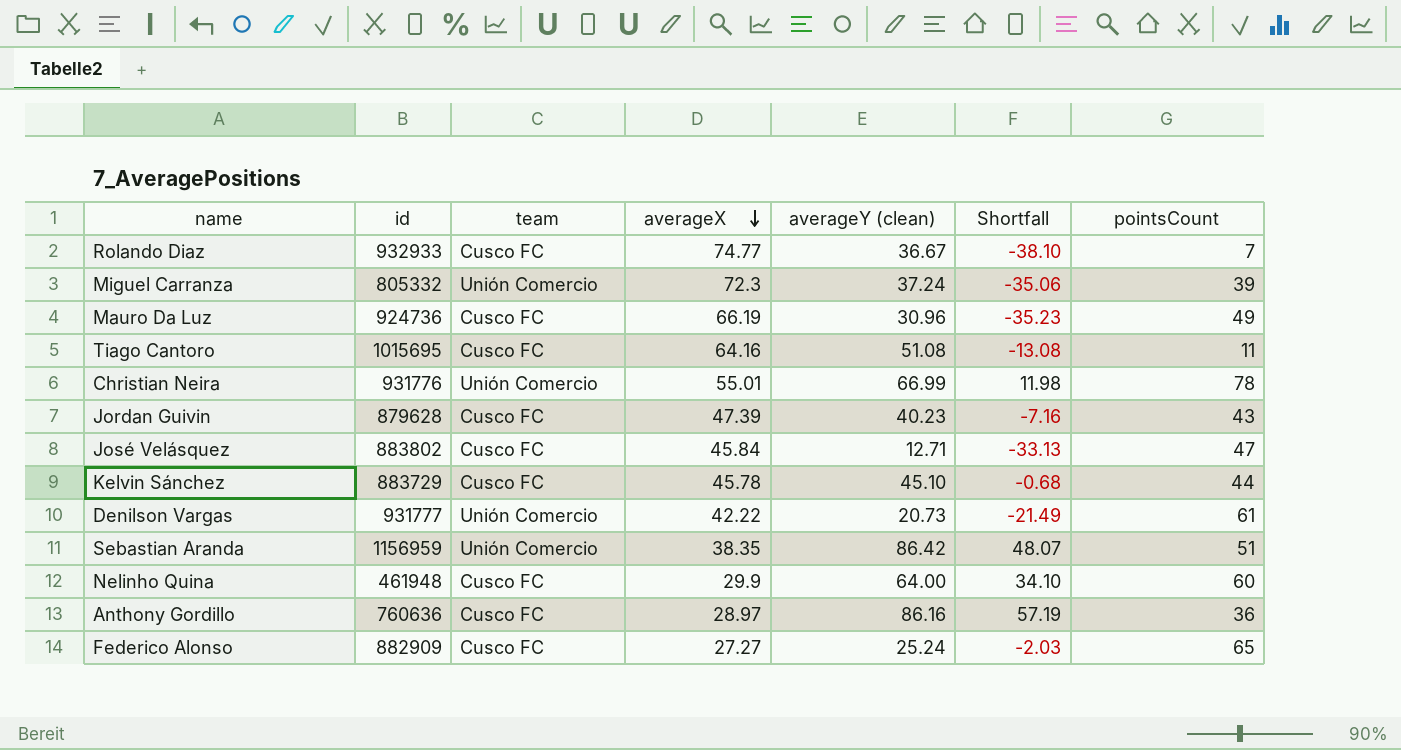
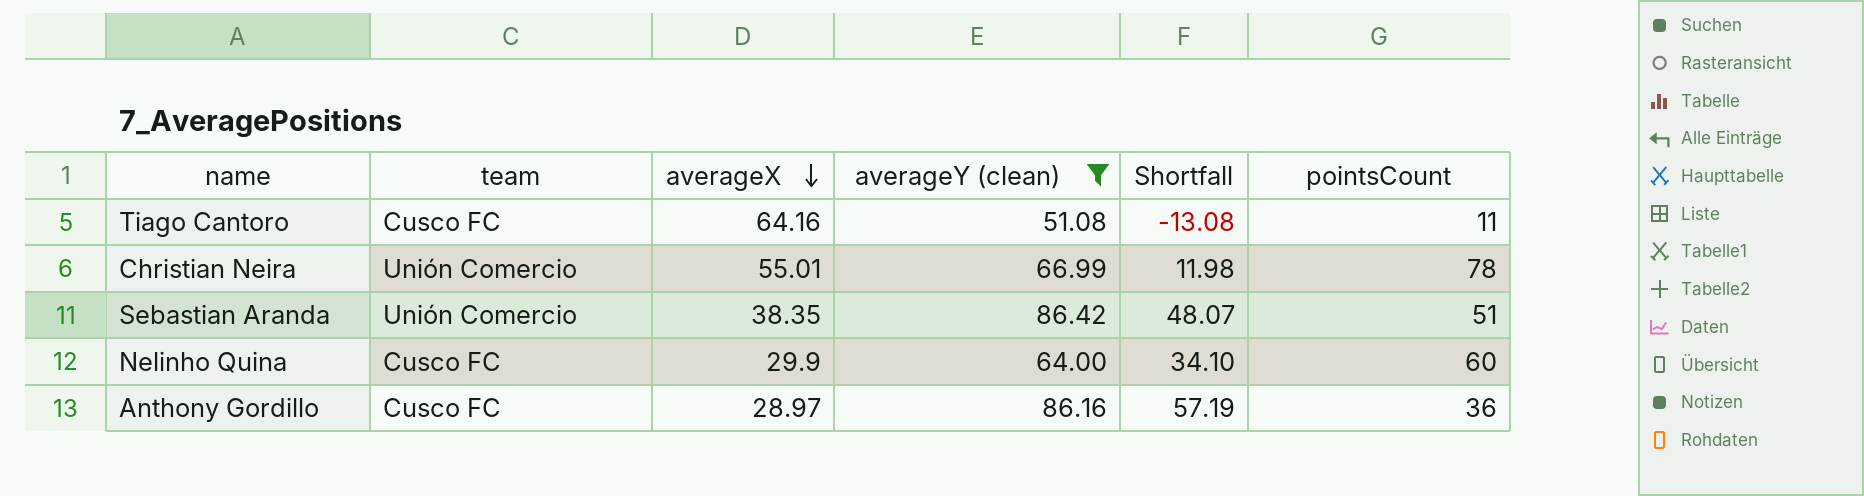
filter: none -> averageY (clean) >= 51.08
column id | position: 2 -> none

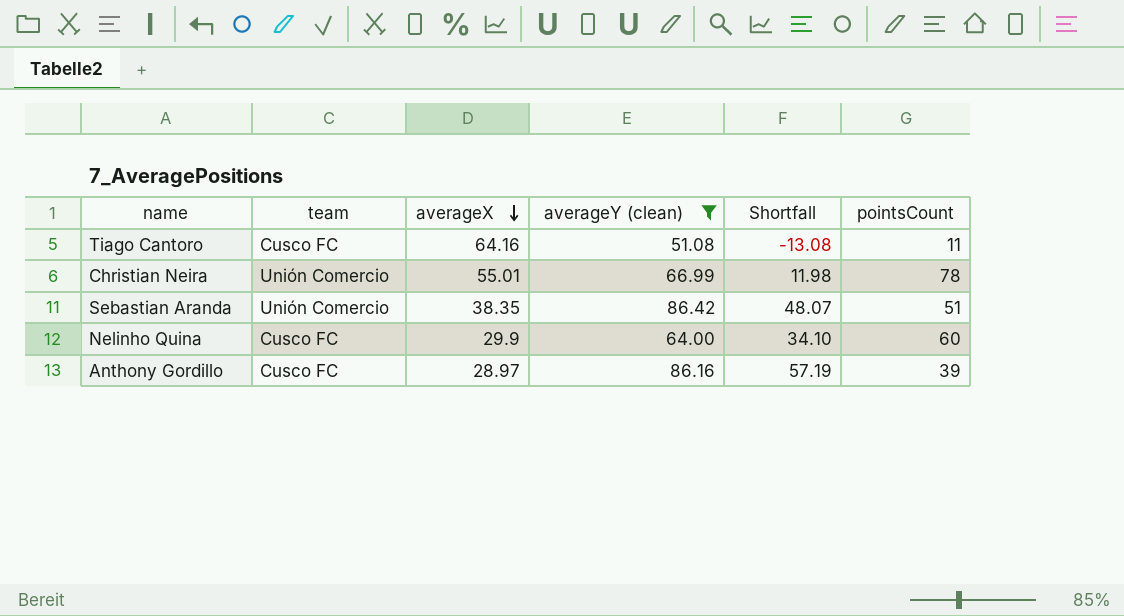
Anthony Gordillo | pointsCount: 36 -> 39

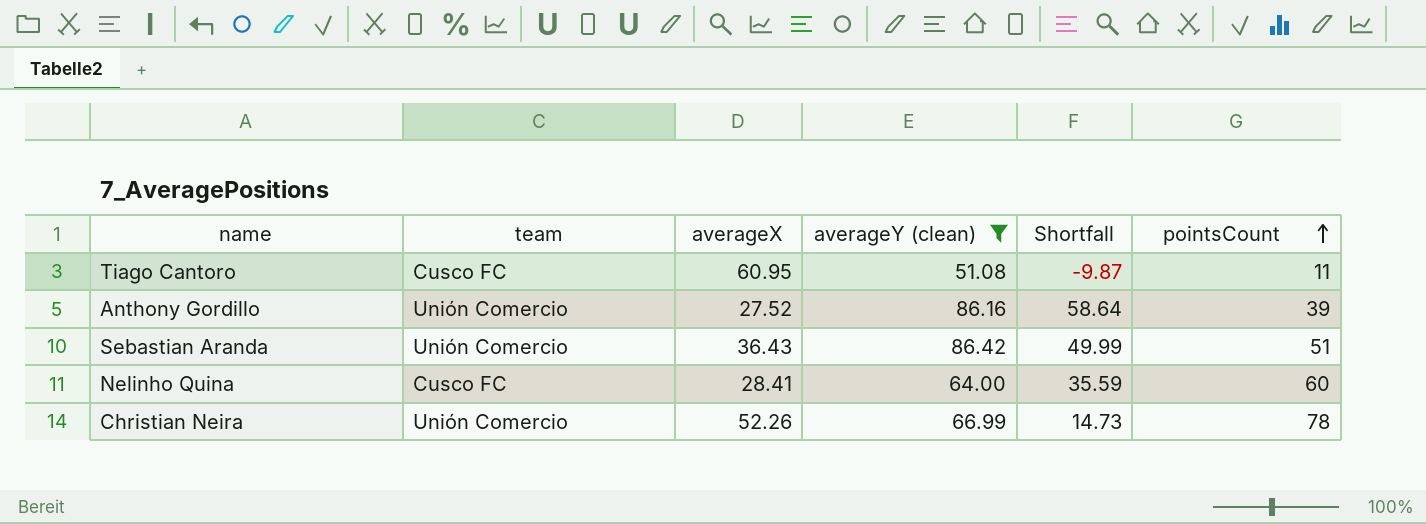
row order: averageX descending -> pointsCount ascending
Tiago Cantoro | averageX: 64.16 -> 60.95
Tiago Cantoro | Shortfall: -13.08 -> -9.87
Anthony Gordillo | team: Cusco FC -> Unión Comercio
Anthony Gordillo | averageX: 28.97 -> 27.52
Anthony Gordillo | Shortfall: 57.19 -> 58.64
Sebastian Aranda | averageX: 38.35 -> 36.43
Sebastian Aranda | Shortfall: 48.07 -> 49.99
Nelinho Quina | averageX: 29.9 -> 28.41
Nelinho Quina | Shortfall: 34.10 -> 35.59
Christian Neira | averageX: 55.01 -> 52.26
Christian Neira | Shortfall: 11.98 -> 14.73

